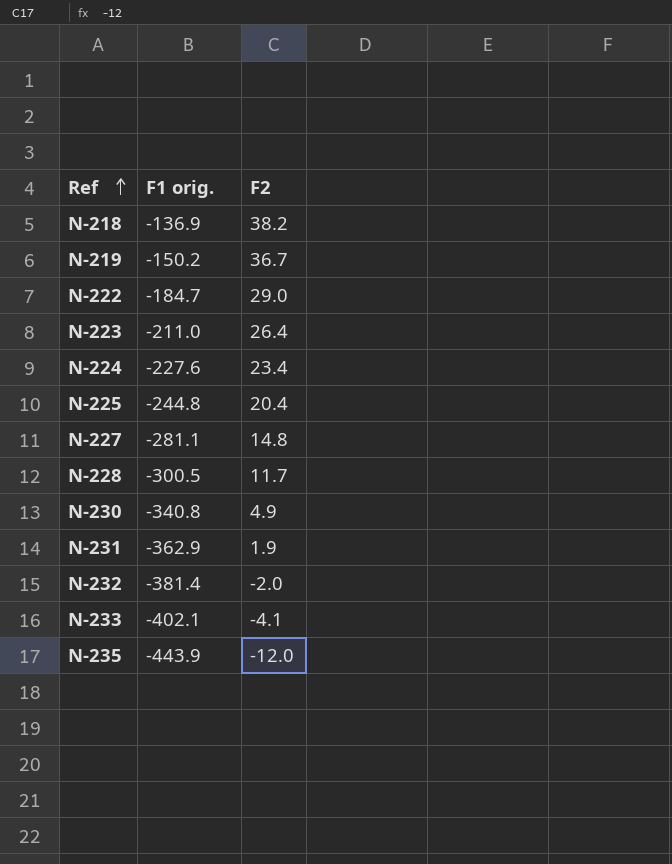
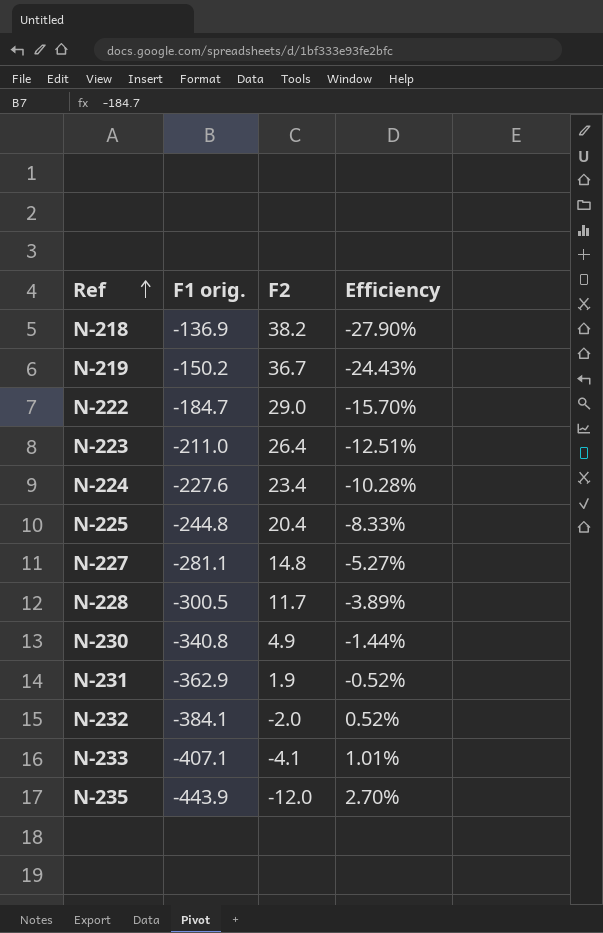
column Efficiency | formula: none -> [F2] / [F1 orig.]
N-232 | F1 orig.: -381.4 -> -384.1
N-233 | F1 orig.: -402.1 -> -407.1

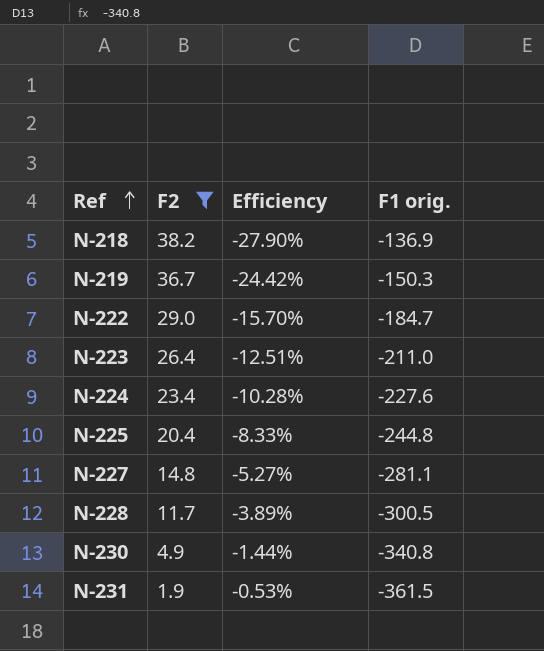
filter: none -> F2 >= 1.9
column F1 orig. | position: 2 -> 4
N-219 | Efficiency: -24.43% -> -24.42%
N-219 | F1 orig.: -150.2 -> -150.3
N-231 | Efficiency: -0.52% -> -0.53%
N-231 | F1 orig.: -362.9 -> -361.5

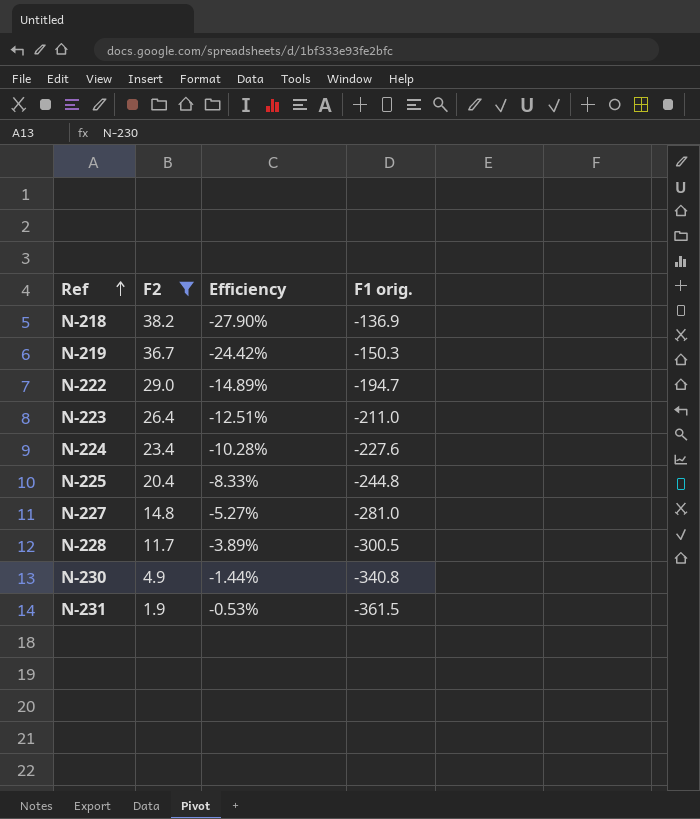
N-222 | Efficiency: -15.70% -> -14.89%
N-222 | F1 orig.: -184.7 -> -194.7
N-227 | F1 orig.: -281.1 -> -281.0

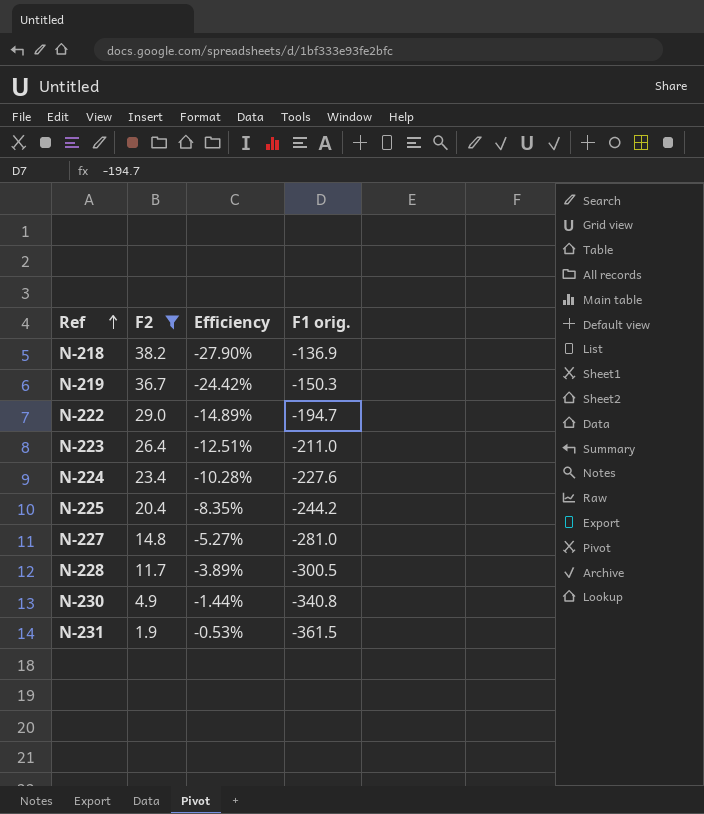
N-225 | Efficiency: -8.33% -> -8.35%
N-225 | F1 orig.: -244.8 -> -244.2

